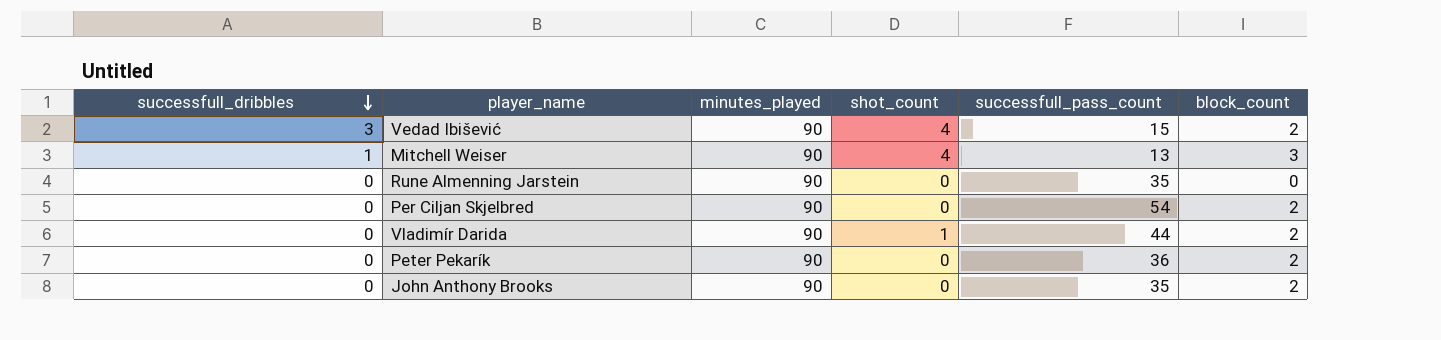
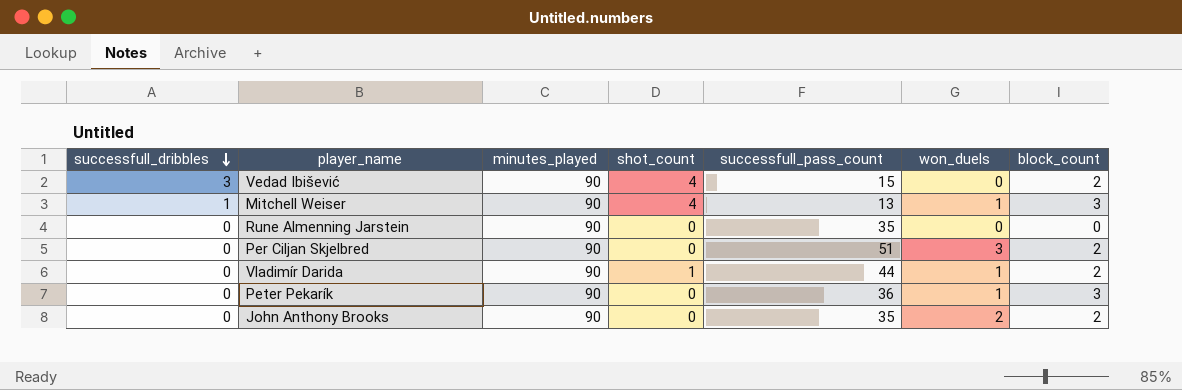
column won_duels | position: none -> 6
Per Ciljan Skjelbred | successfull_pass_count: 54 -> 51
Peter Pekarík | block_count: 2 -> 3

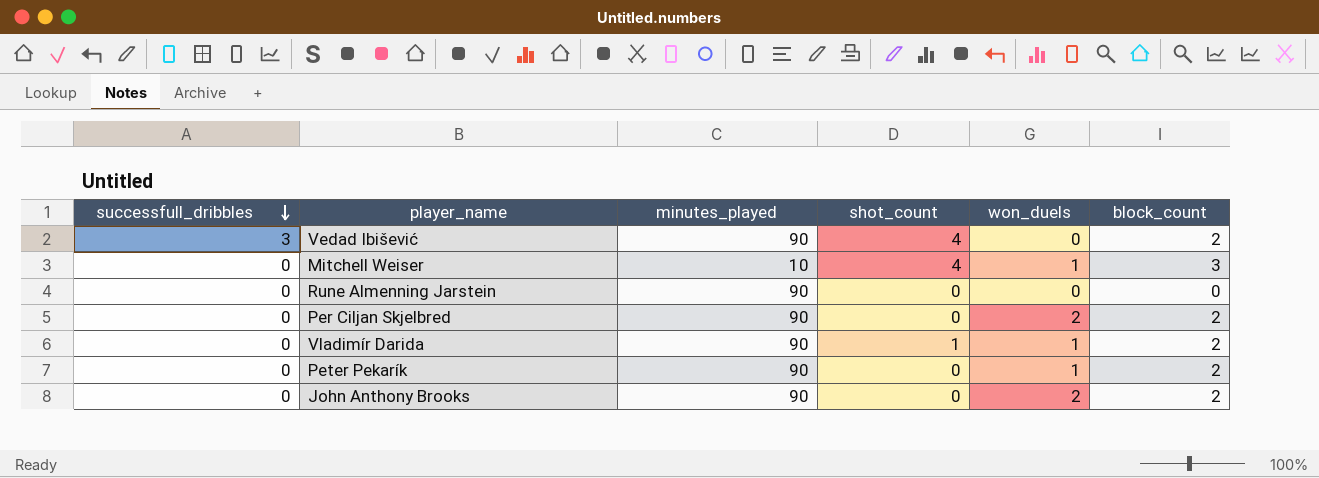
column successfull_pass_count | position: 5 -> none
Mitchell Weiser | successfull_dribbles: 1 -> 0
Mitchell Weiser | minutes_played: 90 -> 10
Per Ciljan Skjelbred | won_duels: 3 -> 2
Peter Pekarík | block_count: 3 -> 2

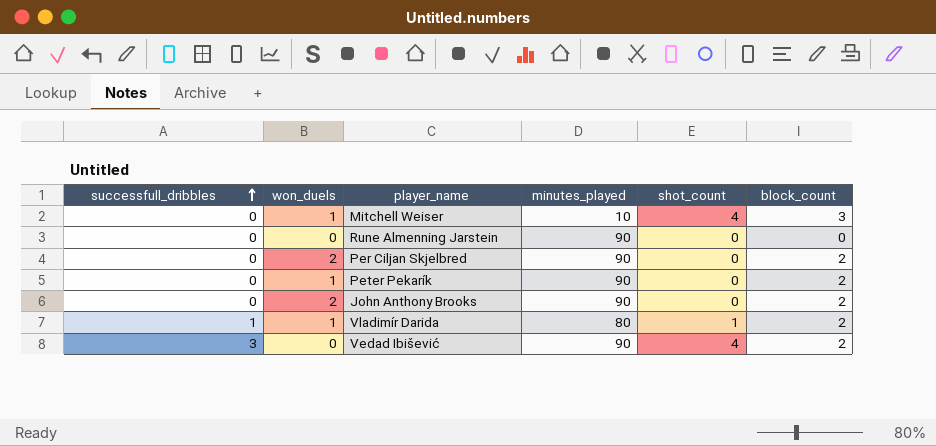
row order: successfull_dribbles descending -> successfull_dribbles ascending
column won_duels | position: 5 -> 2
Vladimír Darida | successfull_dribbles: 0 -> 1
Vladimír Darida | minutes_played: 90 -> 80

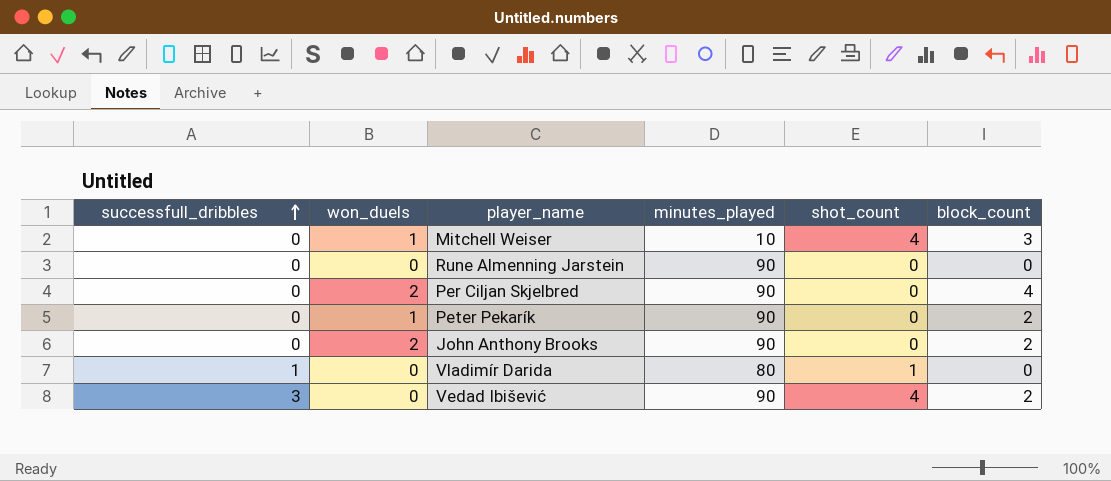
Per Ciljan Skjelbred | block_count: 2 -> 4
Vladimír Darida | won_duels: 1 -> 0
Vladimír Darida | block_count: 2 -> 0

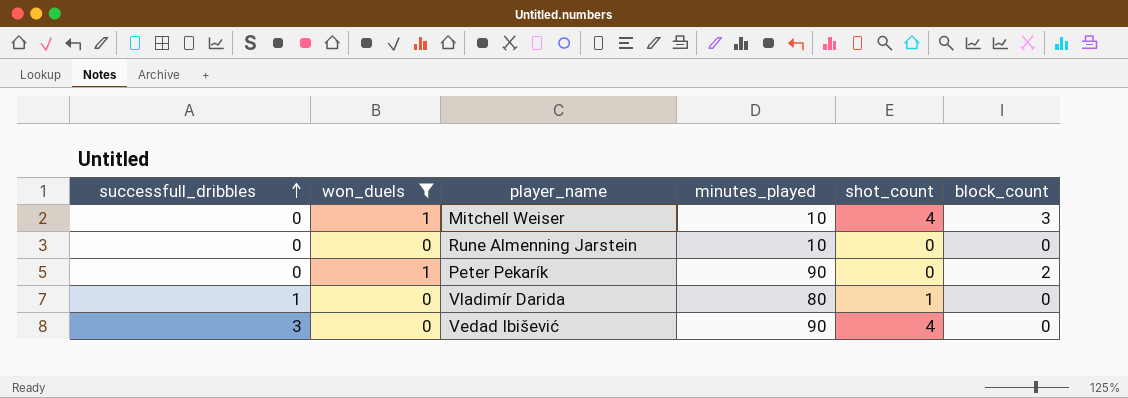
filter: none -> won_duels != 2
Rune Almenning Jarstein | minutes_played: 90 -> 10
Vedad Ibišević | block_count: 2 -> 0

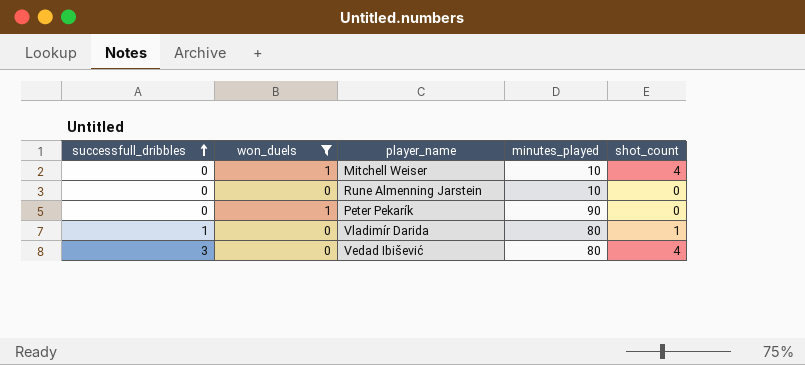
column block_count | position: 6 -> none
Vedad Ibišević | minutes_played: 90 -> 80

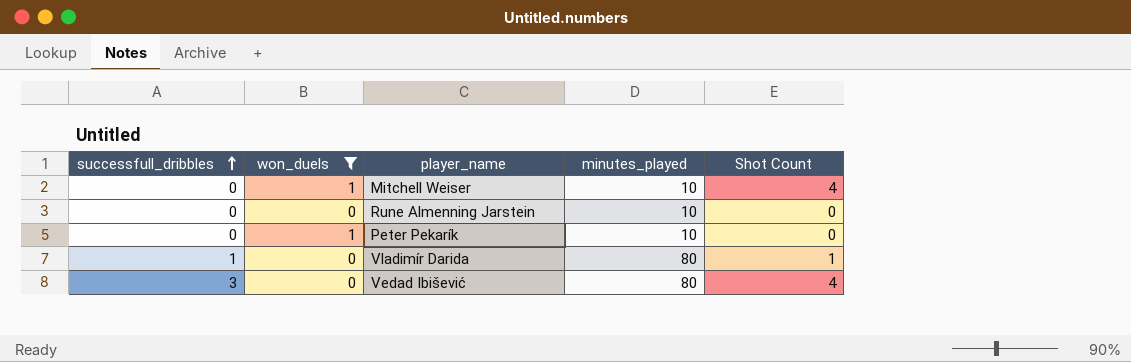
column name: shot_count -> Shot Count
Peter Pekarík | minutes_played: 90 -> 10

